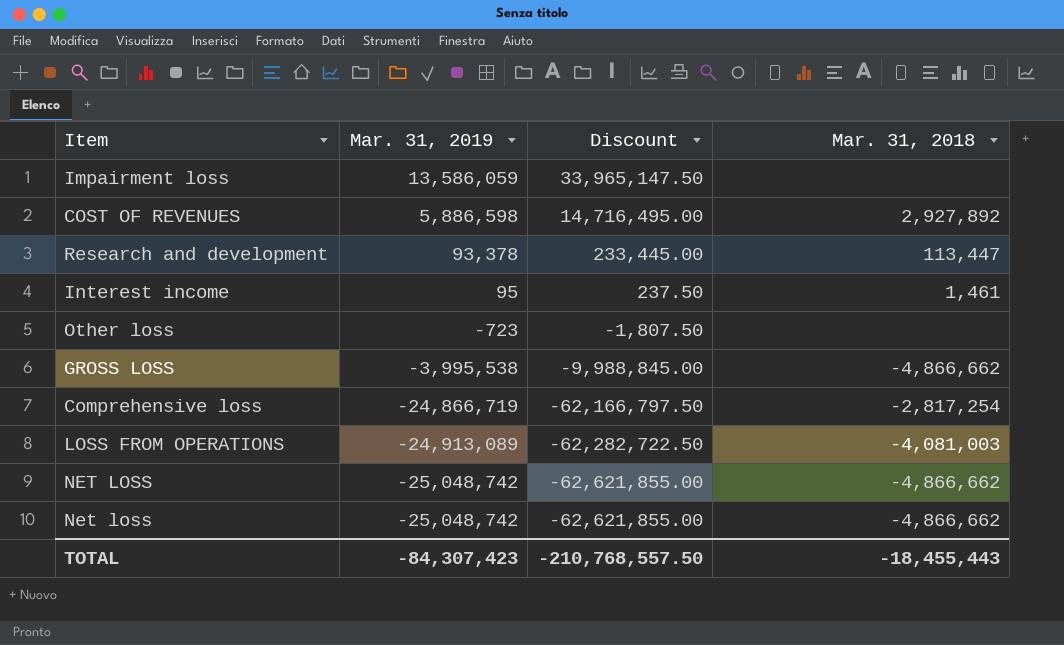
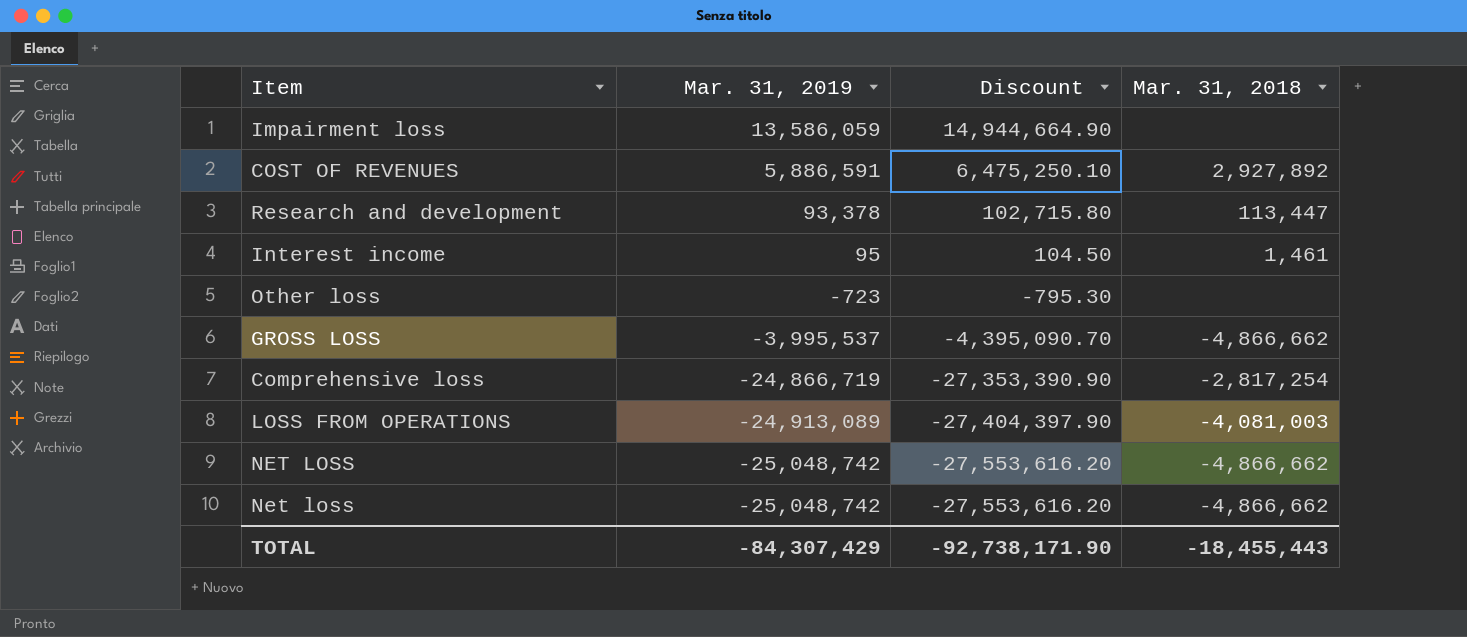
column Discount | formula: [Mar. 31, 2019] * 2.5 -> [Mar. 31, 2019] * 1.1
COST OF REVENUES | Mar. 31, 2019: 5,886,598 -> 5,886,591
GROSS LOSS | Mar. 31, 2019: -3,995,538 -> -3,995,537
TOTAL | Mar. 31, 2019: -84,307,423 -> -84,307,429
TOTAL | Discount: -210,768,557.50 -> -92,738,171.90

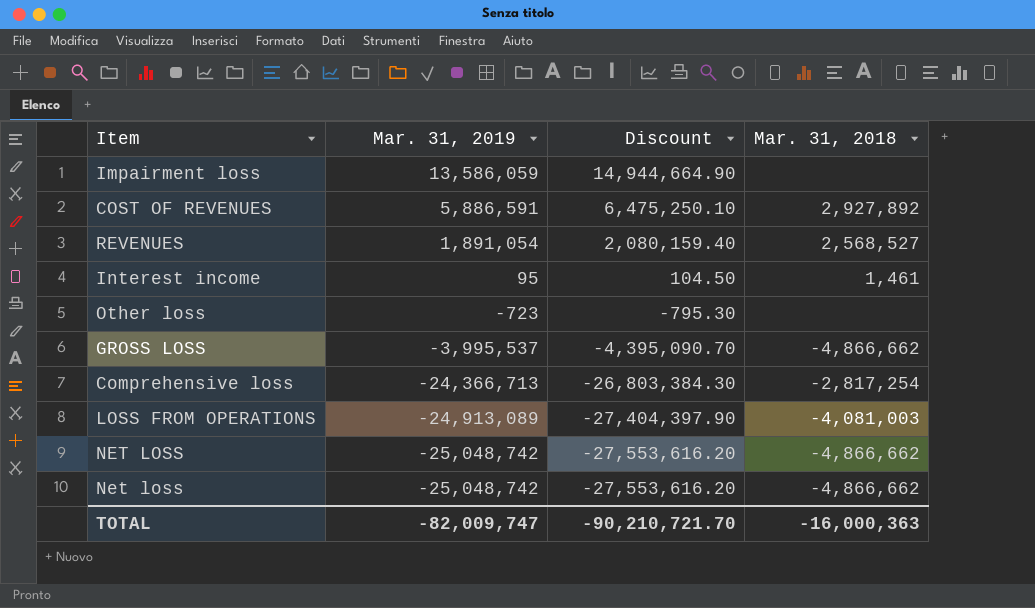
row Research and development: 93,378 | 102,715.80 | 113,447 -> none
row REVENUES: none -> 1,891,054 | 2,080,159.40 | 2,568,527
Comprehensive loss | Mar. 31, 2019: -24,866,719 -> -24,366,713
Comprehensive loss | Discount: -27,353,390.90 -> -26,803,384.30
TOTAL | Mar. 31, 2019: -84,307,429 -> -82,009,747
TOTAL | Discount: -92,738,171.90 -> -90,210,721.70
TOTAL | Mar. 31, 2018: -18,455,443 -> -16,000,363

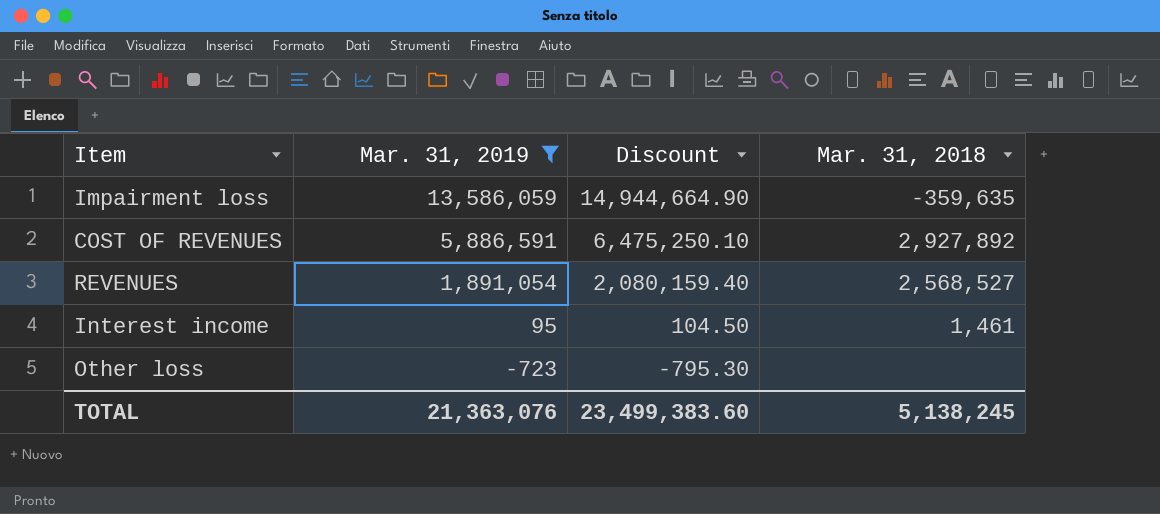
filter: none -> Mar. 31, 2019 >= -723
Impairment loss | Mar. 31, 2018: none -> -359,635
TOTAL | Mar. 31, 2019: -82,009,747 -> 21,363,076
TOTAL | Discount: -90,210,721.70 -> 23,499,383.60
TOTAL | Mar. 31, 2018: -16,000,363 -> 5,138,245

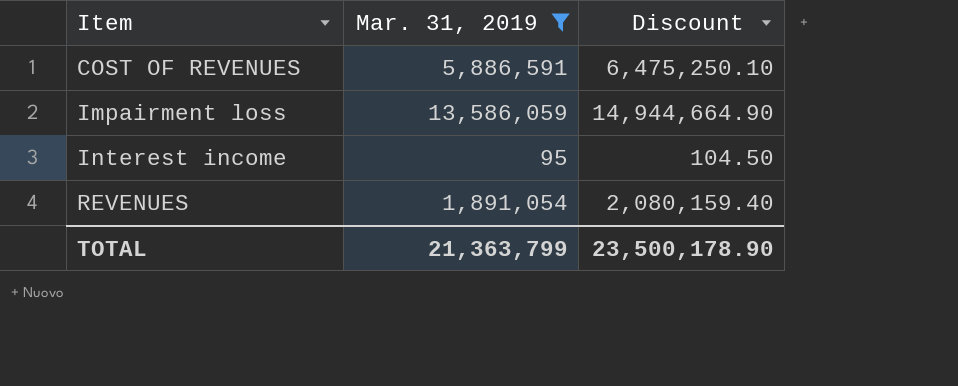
row order: Mar. 31, 2019 descending -> Item ascending
column Mar. 31, 2018 | position: 4 -> none
row Other loss: -723 | -795.30 | none -> none
TOTAL | Mar. 31, 2019: 21,363,076 -> 21,363,799
TOTAL | Discount: 23,499,383.60 -> 23,500,178.90

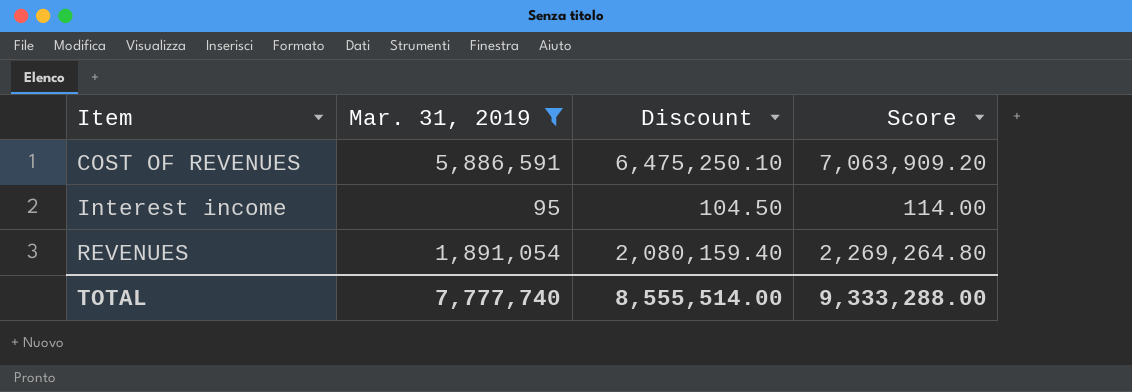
column Score | formula: none -> [Mar. 31, 2019] * 1.2
row Impairment loss: 13,586,059 | 14,944,664.90 -> none
TOTAL | Mar. 31, 2019: 21,363,799 -> 7,777,740
TOTAL | Discount: 23,500,178.90 -> 8,555,514.00

